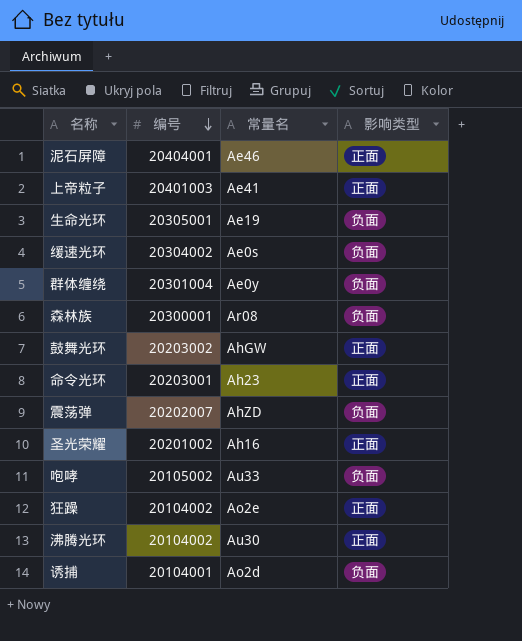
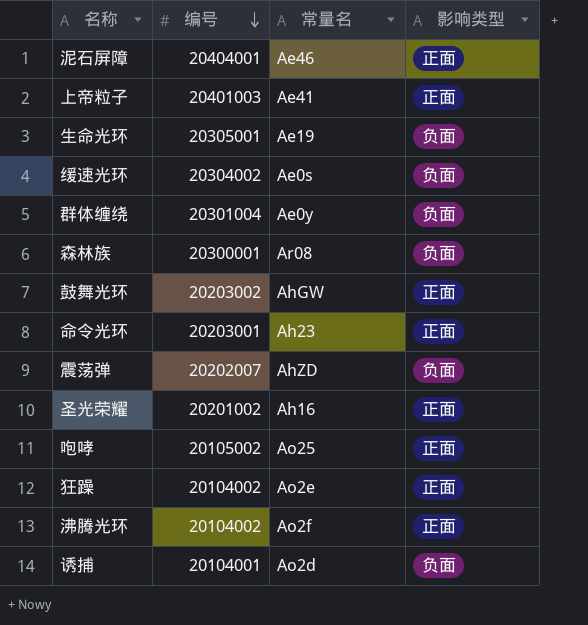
咆哮 | 常量名: Au33 -> Ao25
咆哮 | 影响类型: 负面 -> 正面
沸腾光环 | 常量名: Au30 -> Ao2f

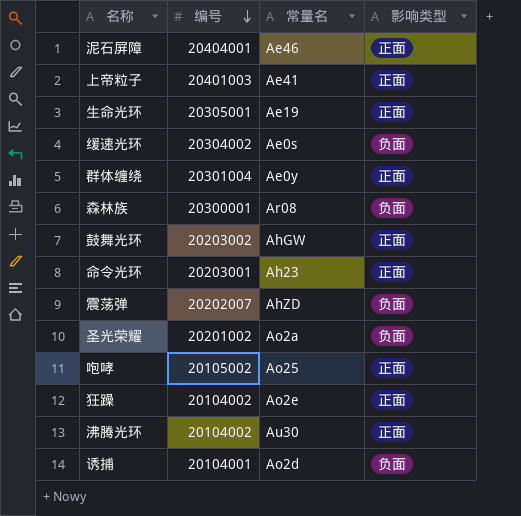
生命光环 | 影响类型: 负面 -> 正面
群体缠绕 | 影响类型: 负面 -> 正面
圣光荣耀 | 常量名: Ah16 -> Ao2a
圣光荣耀 | 影响类型: 正面 -> 负面
沸腾光环 | 常量名: Ao2f -> Au30

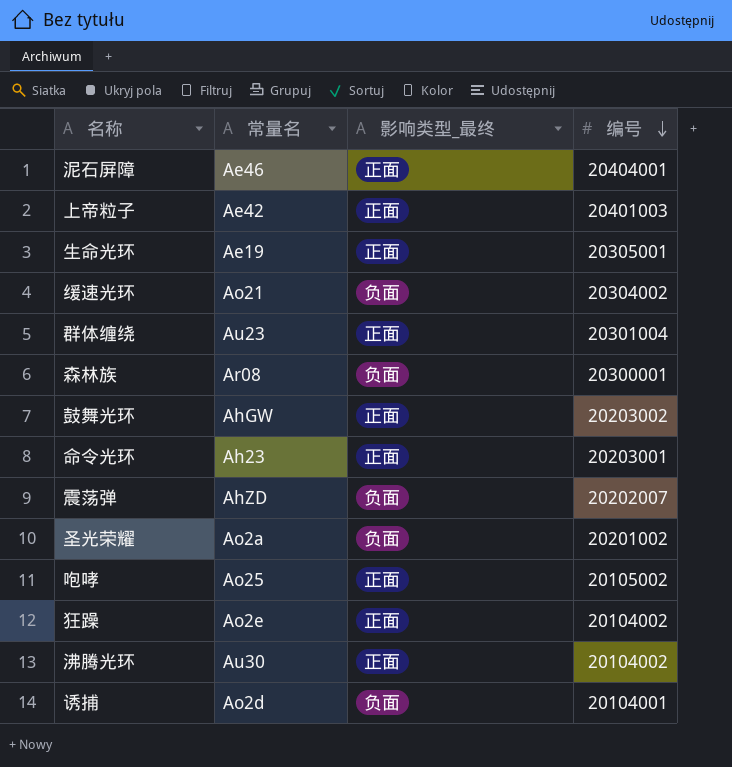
column name: 影响类型 -> 影响类型_最终
column 编号 | position: 2 -> 4
上帝粒子 | 常量名: Ae41 -> Ae42
缓速光环 | 常量名: Ae0s -> Ao21
群体缠绕 | 常量名: Ae0y -> Au23

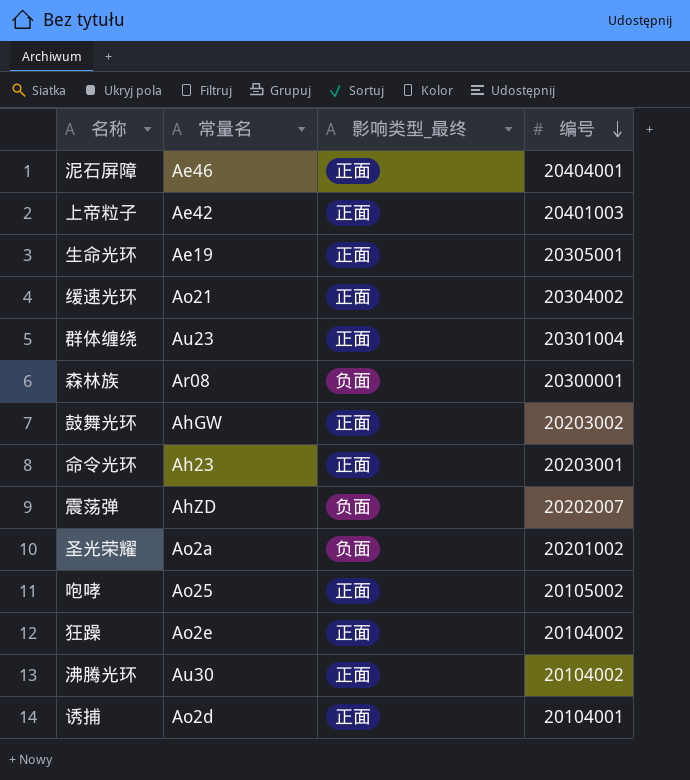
缓速光环 | 影响类型_最终: 负面 -> 正面
诱捕 | 影响类型_最终: 负面 -> 正面

